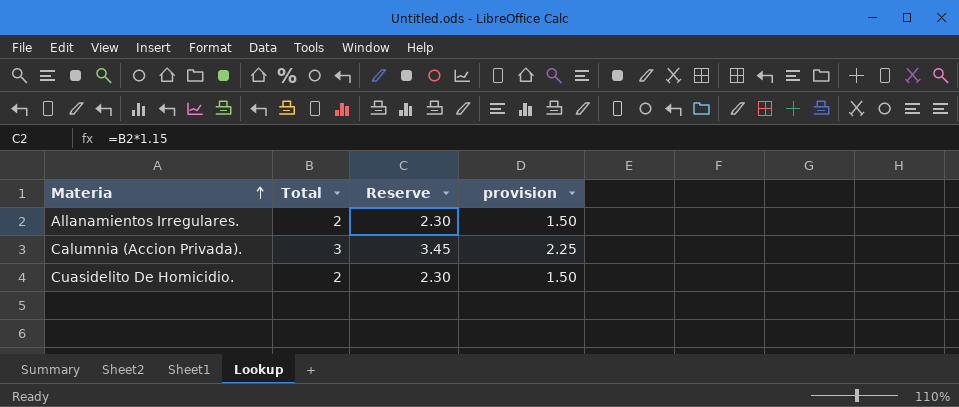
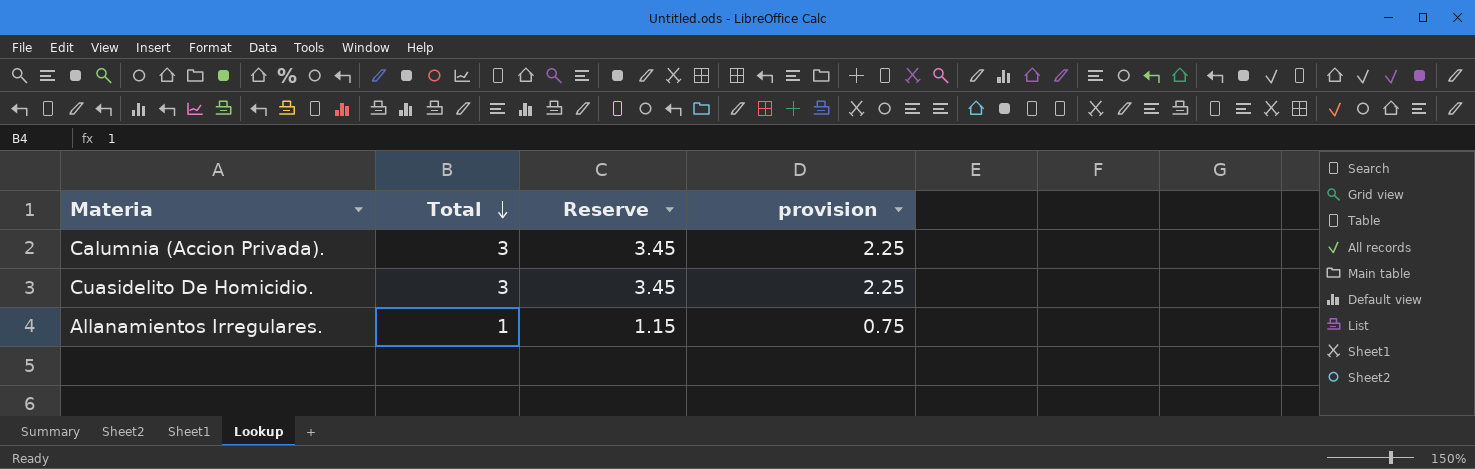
row order: Materia ascending -> Total descending
Cuasidelito De Homicidio. | Total: 2 -> 3
Cuasidelito De Homicidio. | Reserve: 2.30 -> 3.45
Cuasidelito De Homicidio. | provision: 1.50 -> 2.25
Allanamientos Irregulares. | Total: 2 -> 1
Allanamientos Irregulares. | Reserve: 2.30 -> 1.15
Allanamientos Irregulares. | provision: 1.50 -> 0.75

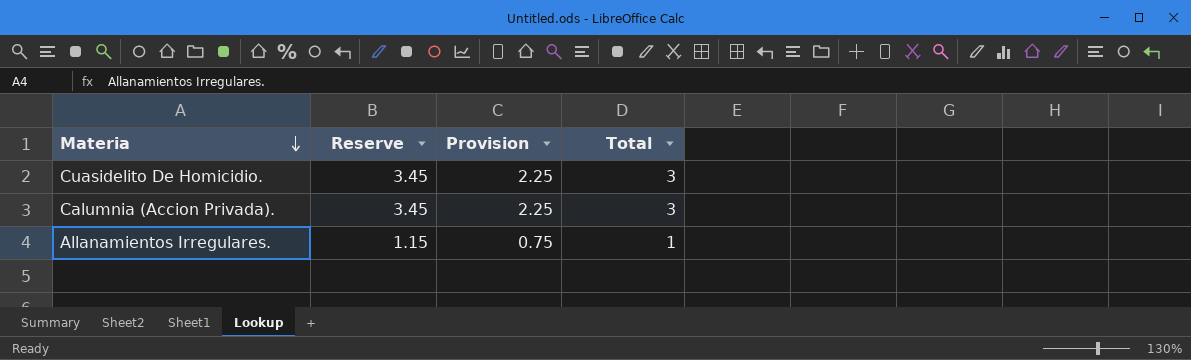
row order: Total descending -> Materia descending
column name: provision -> Provision
column Total | position: 2 -> 4

